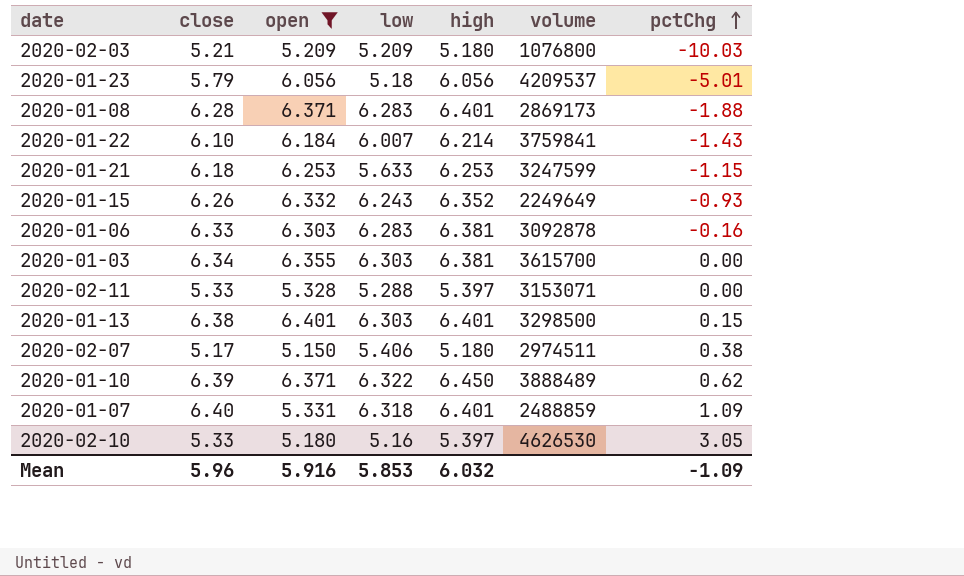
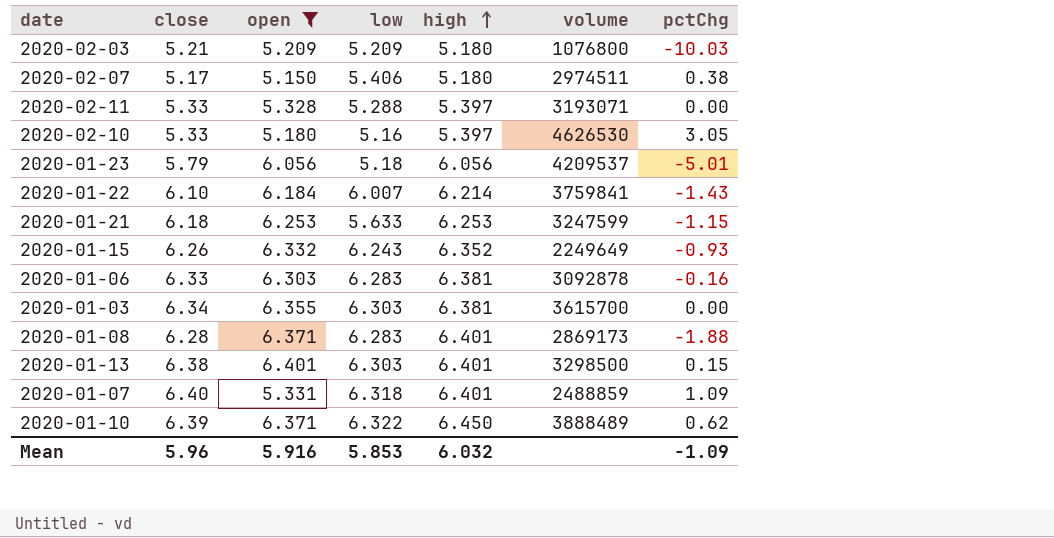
row order: pctChg ascending -> high ascending
2020-02-11 | volume: 3153071 -> 3193071

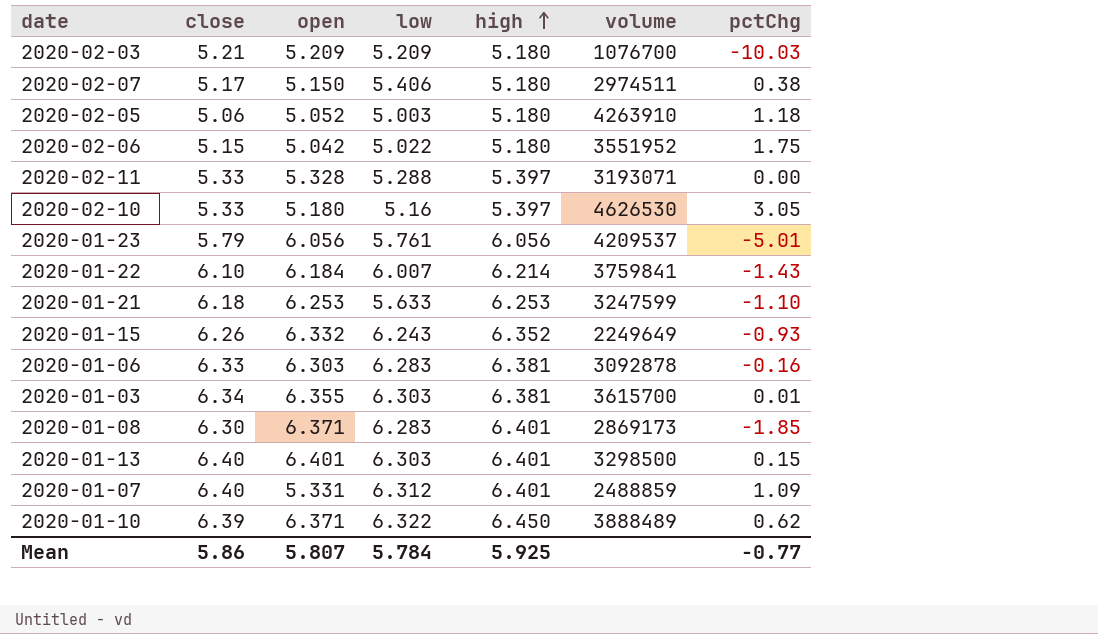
filter: open >= 5.150 -> none
2020-02-03 | volume: 1076800 -> 1076700
2020-01-23 | low: 5.18 -> 5.761
2020-01-21 | pctChg: -1.15 -> -1.10
2020-01-03 | pctChg: 0.00 -> 0.01
2020-01-08 | close: 6.28 -> 6.30
2020-01-08 | pctChg: -1.88 -> -1.85
2020-01-13 | close: 6.38 -> 6.40
2020-01-07 | low: 6.318 -> 6.312
Mean | close: 5.96 -> 5.86
Mean | open: 5.916 -> 5.807
Mean | low: 5.853 -> 5.784
Mean | high: 6.032 -> 5.925
Mean | pctChg: -1.09 -> -0.77

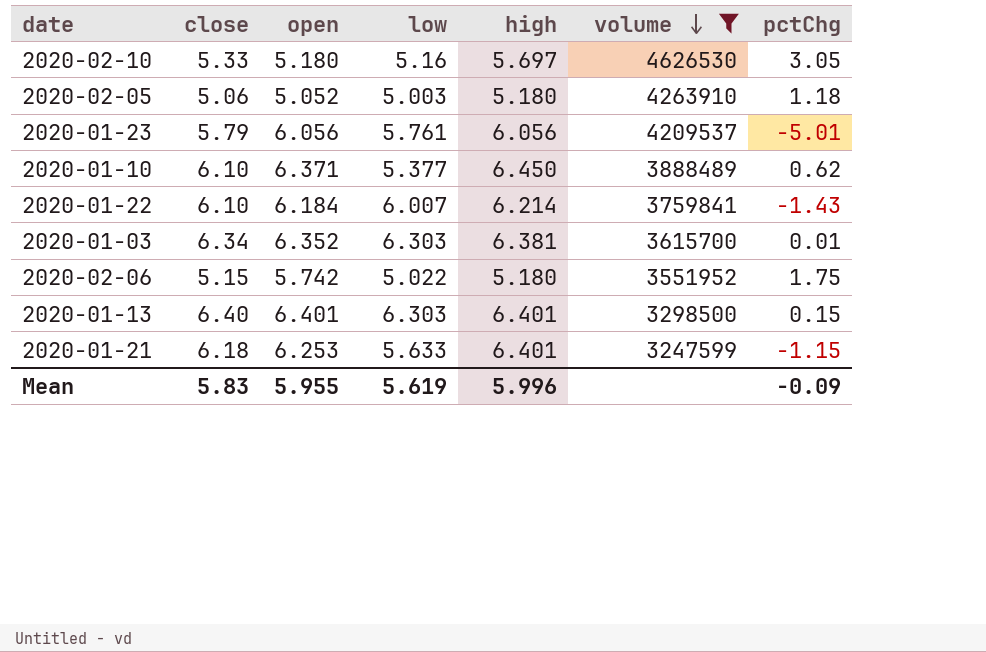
filter: none -> volume >= 3247599
row order: high ascending -> volume descending
2020-02-10 | high: 5.397 -> 5.697
2020-01-10 | close: 6.39 -> 6.10
2020-01-10 | low: 6.322 -> 5.377
2020-01-03 | open: 6.355 -> 6.352
2020-02-06 | open: 5.042 -> 5.742
2020-01-21 | high: 6.253 -> 6.401
2020-01-21 | pctChg: -1.10 -> -1.15
Mean | close: 5.86 -> 5.83
Mean | open: 5.807 -> 5.955
Mean | low: 5.784 -> 5.619
Mean | high: 5.925 -> 5.996
Mean | pctChg: -0.77 -> -0.09

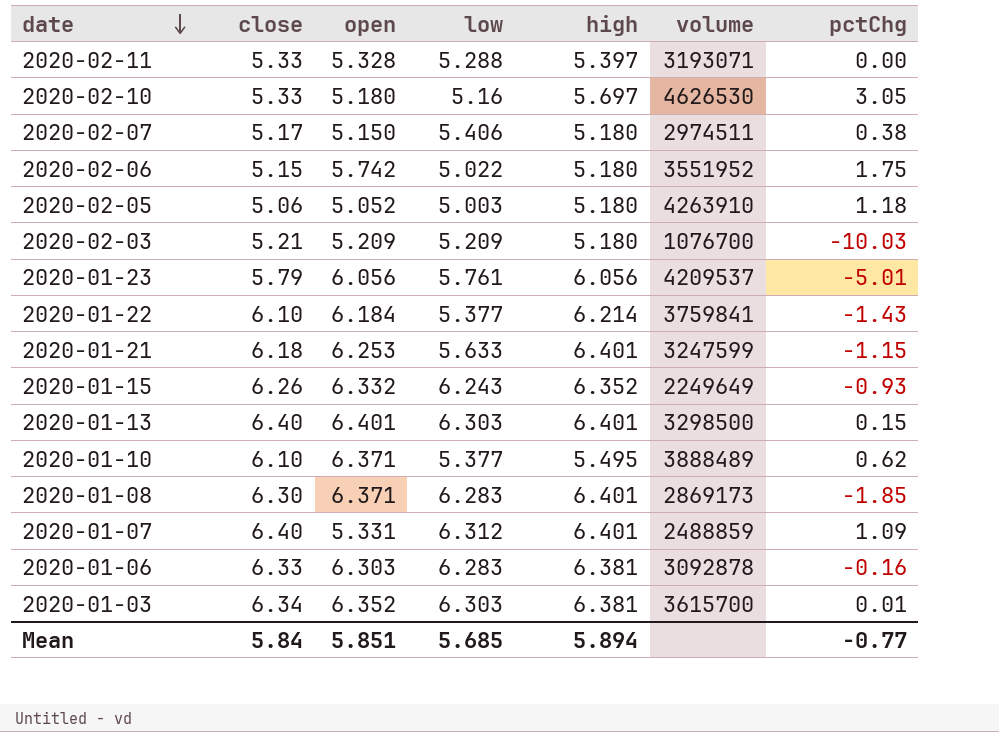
filter: volume >= 3247599 -> none
row order: volume descending -> date descending
2020-01-22 | low: 6.007 -> 5.377
2020-01-10 | high: 6.450 -> 5.495
Mean | close: 5.83 -> 5.84
Mean | open: 5.955 -> 5.851
Mean | low: 5.619 -> 5.685
Mean | high: 5.996 -> 5.894
Mean | pctChg: -0.09 -> -0.77

